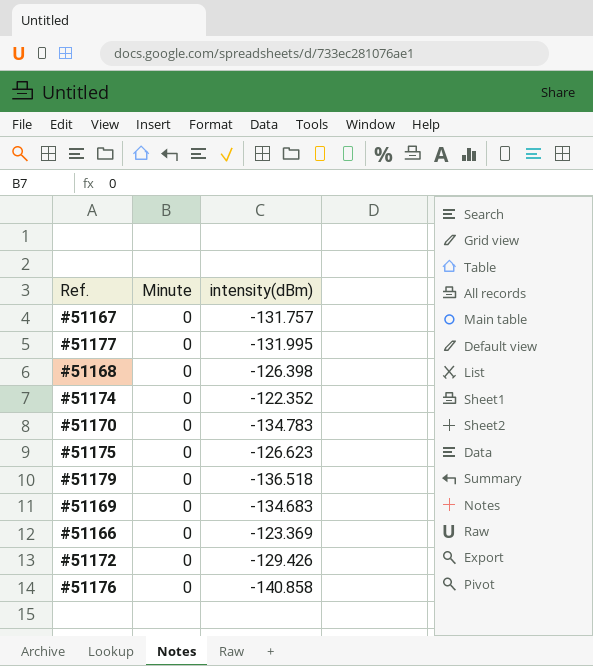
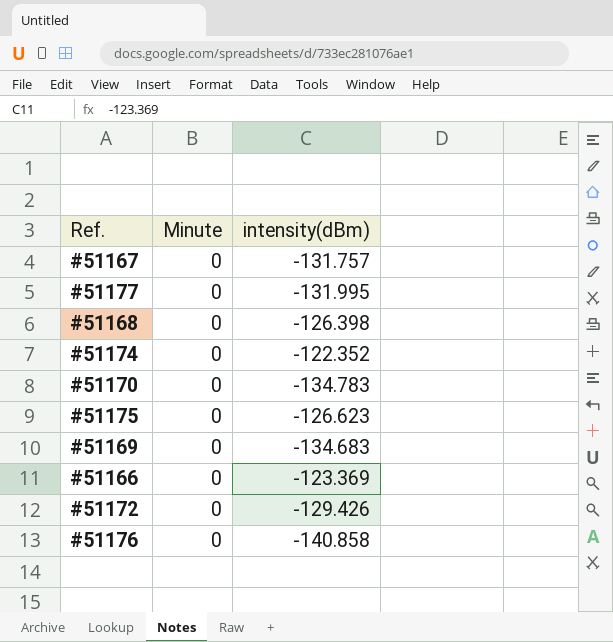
row #51179: 0 | -136.518 -> none

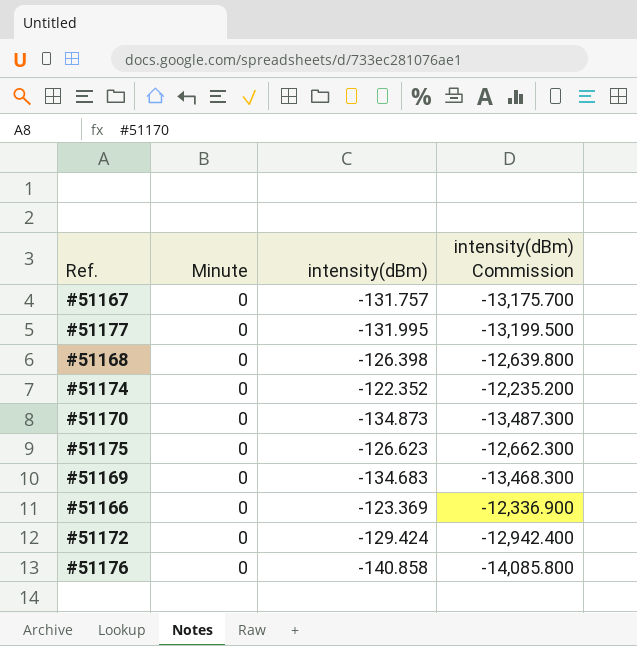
column intensity(dBm) Commission | formula: none -> [intensity(dBm)] * 100
#51170 | intensity(dBm): -134.783 -> -134.873
#51172 | intensity(dBm): -129.426 -> -129.424

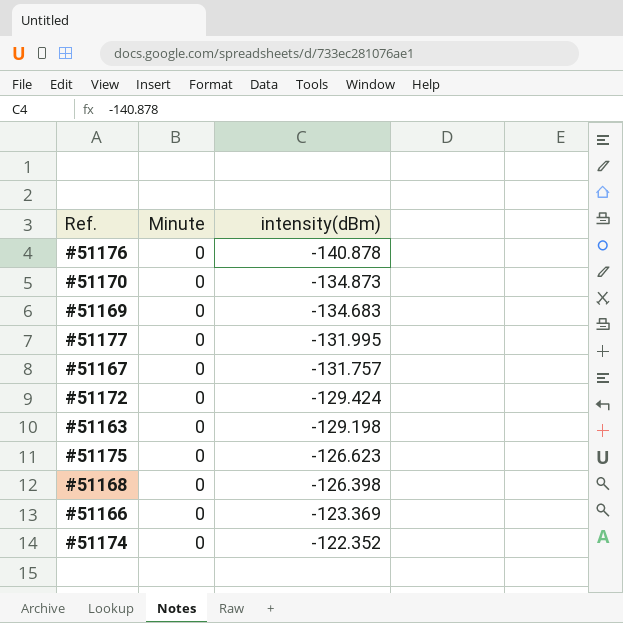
row order: none -> intensity(dBm) ascending
column intensity(dBm) Commission | formula: [intensity(dBm)] * 100 -> none
#51176 | intensity(dBm): -140.858 -> -140.878
row #51163: none -> 0 | -129.198

